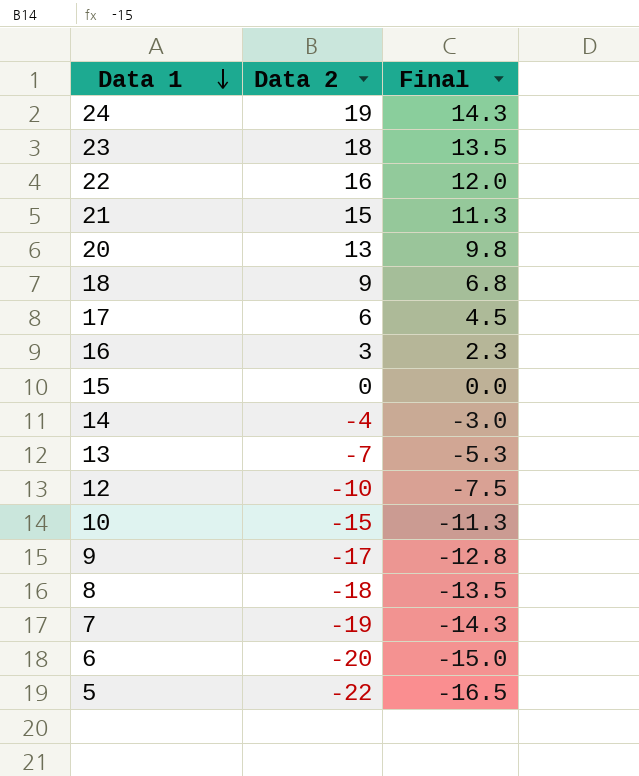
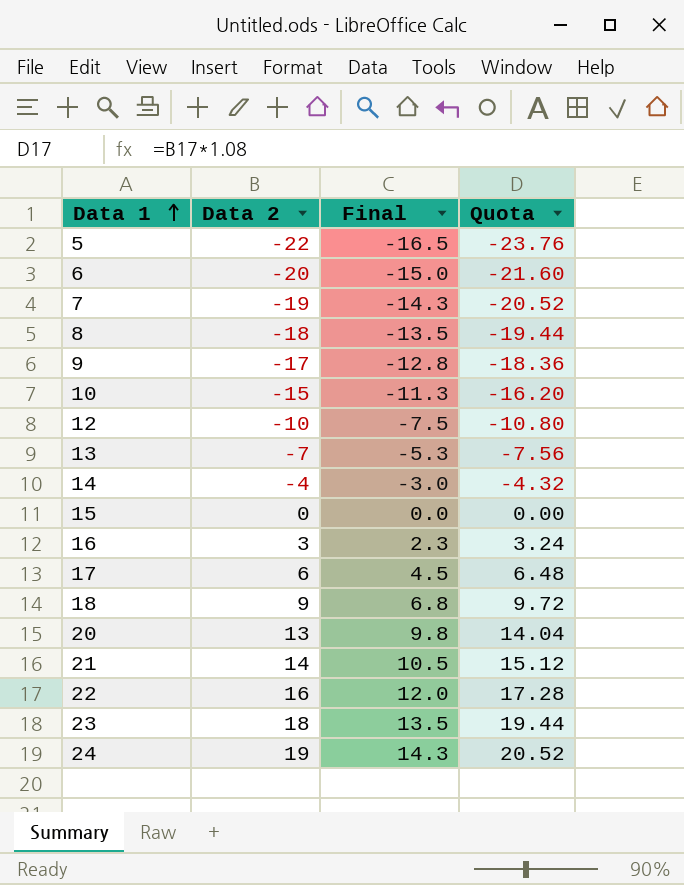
row order: Data 1 descending -> Data 1 ascending
column Quota | formula: none -> [Data 2] * 1.08
21 | Data 2: 15 -> 14
21 | Final: 11.3 -> 10.5

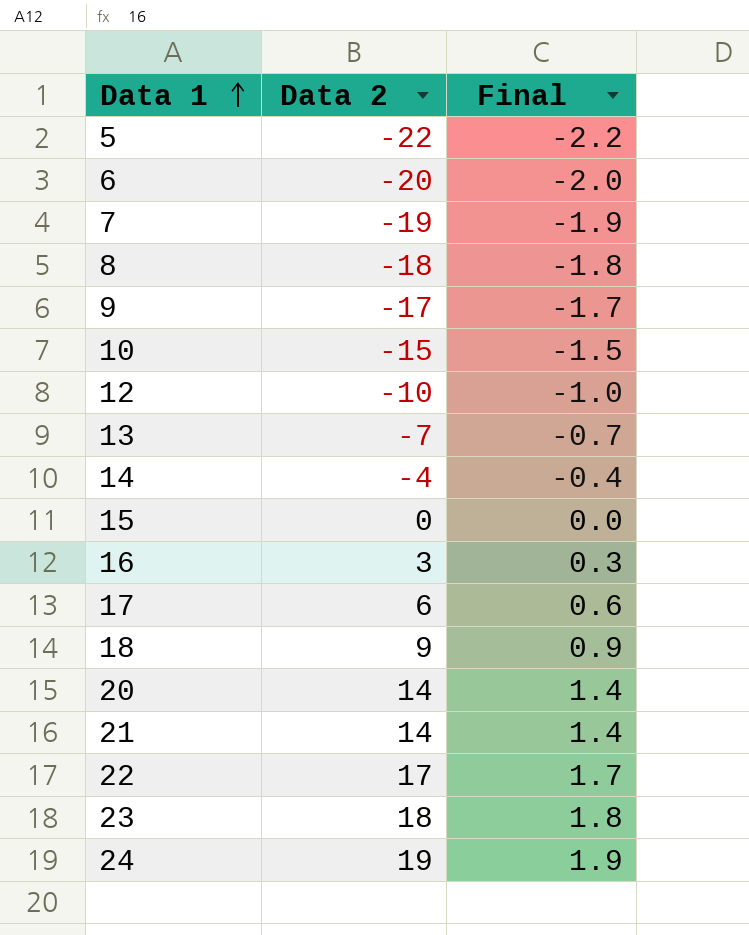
column Quota | formula: [Data 2] * 1.08 -> none
column Final | formula: [Data 2] * 0.75 -> [Data 2] * 0.1
20 | Data 2: 13 -> 14
22 | Data 2: 16 -> 17

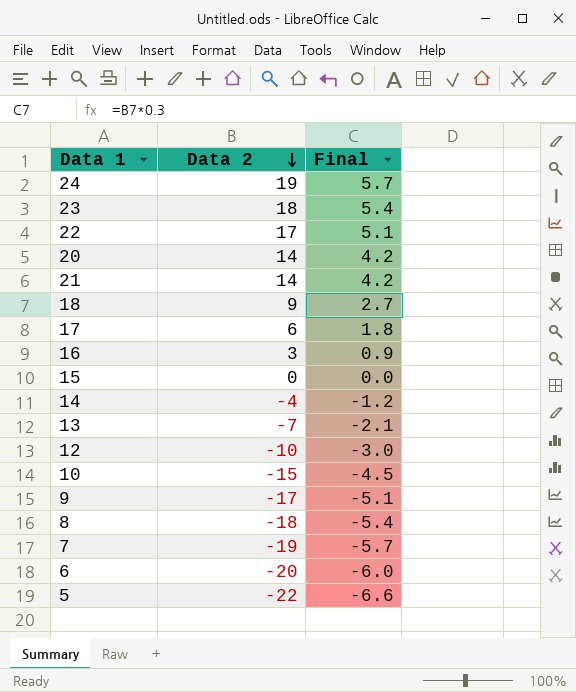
row order: Data 1 ascending -> Data 2 descending
column Final | formula: [Data 2] * 0.1 -> [Data 2] * 0.3

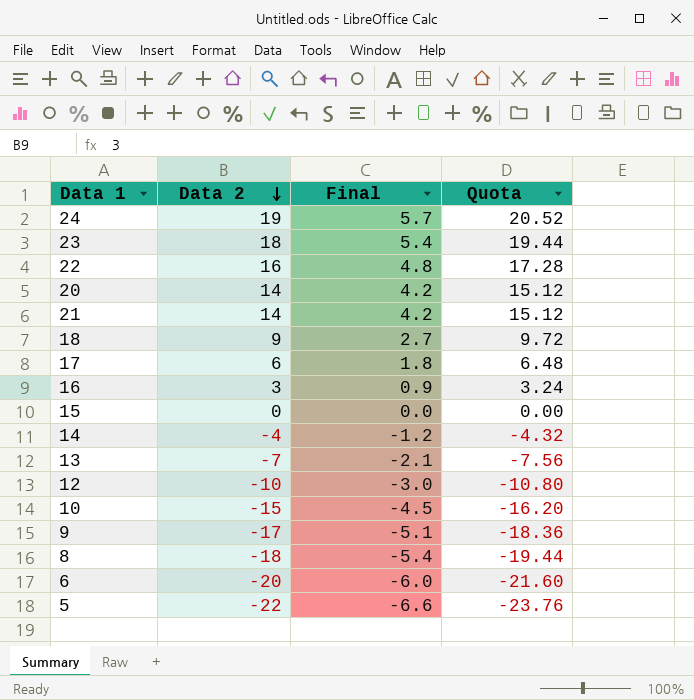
column Quota | formula: none -> [Data 2] * 1.08
row 7: -19 | -5.7 -> none
22 | Data 2: 17 -> 16
22 | Final: 5.1 -> 4.8

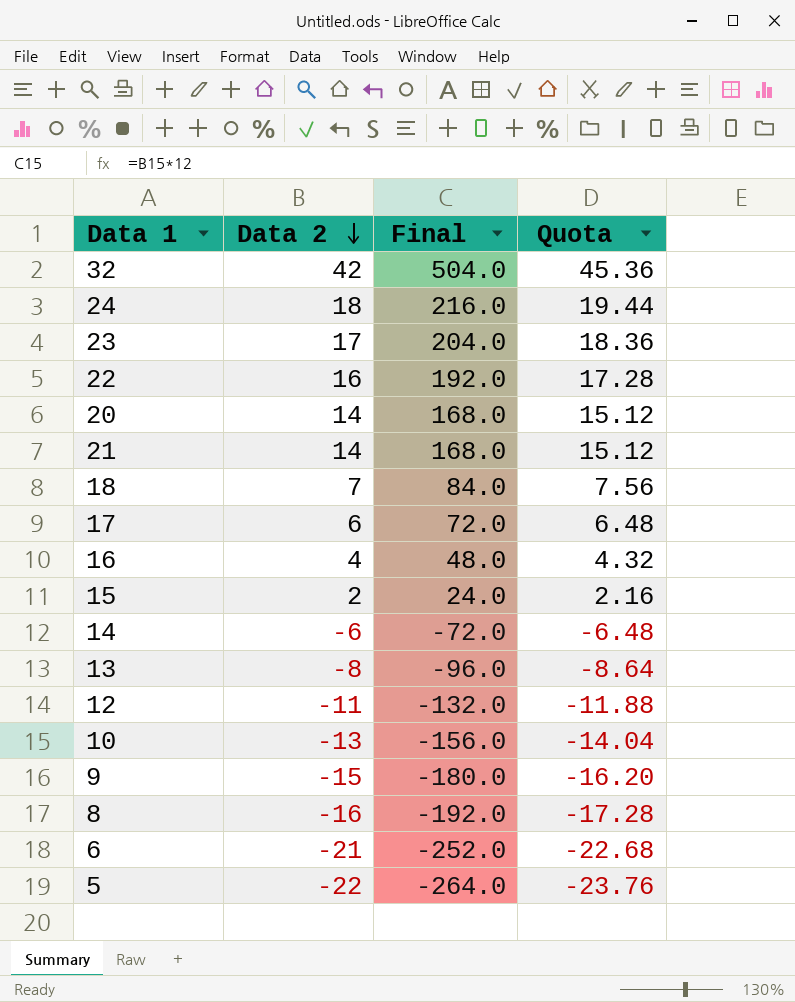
column Final | formula: [Data 2] * 0.3 -> [Data 2] * 12
row 32: none -> 42 | 504.0 | 45.36
24 | Data 2: 19 -> 18
24 | Quota: 20.52 -> 19.44
23 | Data 2: 18 -> 17
23 | Quota: 19.44 -> 18.36
18 | Data 2: 9 -> 7
18 | Quota: 9.72 -> 7.56
16 | Data 2: 3 -> 4
16 | Quota: 3.24 -> 4.32
15 | Data 2: 0 -> 2
15 | Quota: 0.00 -> 2.16
14 | Data 2: -4 -> -6
14 | Quota: -4.32 -> -6.48
13 | Data 2: -7 -> -8
13 | Quota: -7.56 -> -8.64
12 | Data 2: -10 -> -11
12 | Quota: -10.80 -> -11.88
10 | Data 2: -15 -> -13
10 | Quota: -16.20 -> -14.04
9 | Data 2: -17 -> -15
9 | Quota: -18.36 -> -16.20
8 | Data 2: -18 -> -16
8 | Quota: -19.44 -> -17.28
6 | Data 2: -20 -> -21
6 | Quota: -21.60 -> -22.68

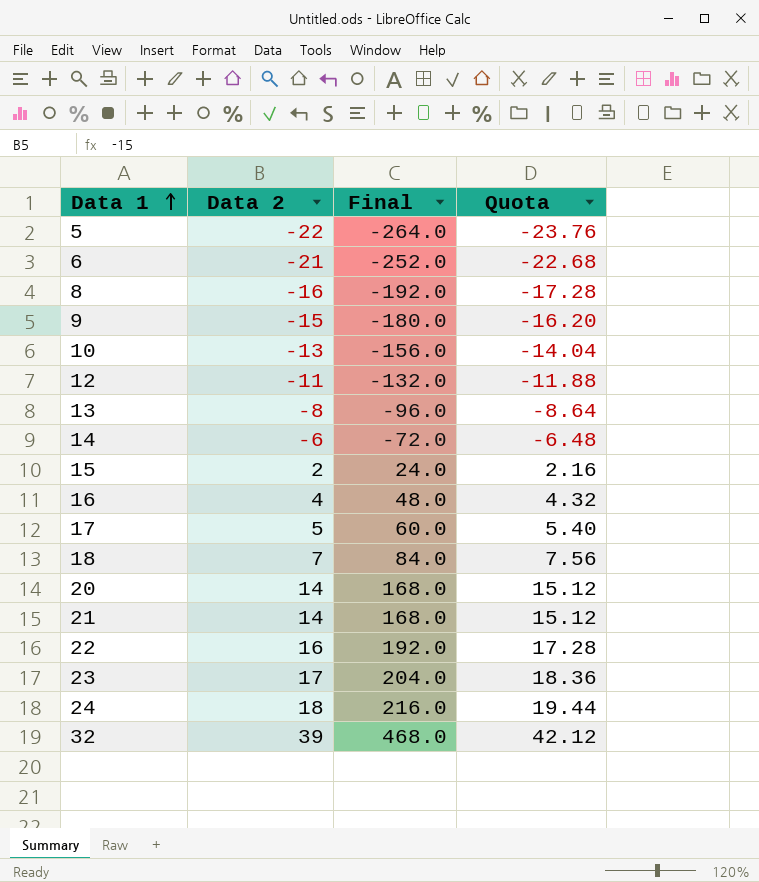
row order: Data 2 descending -> Data 1 ascending
17 | Data 2: 6 -> 5
17 | Final: 72.0 -> 60.0
17 | Quota: 6.48 -> 5.40
32 | Data 2: 42 -> 39
32 | Final: 504.0 -> 468.0
32 | Quota: 45.36 -> 42.12

